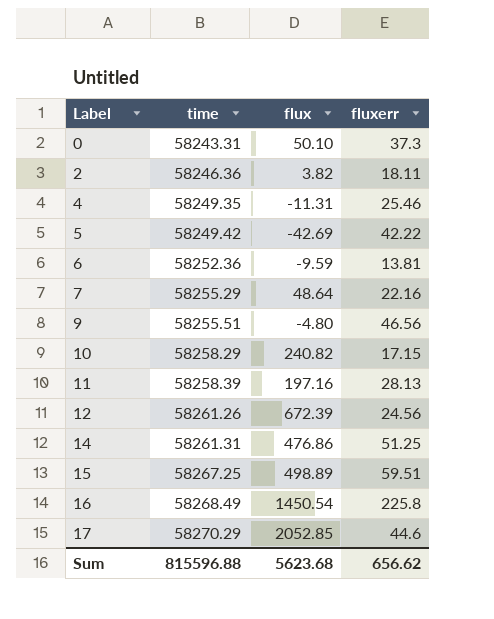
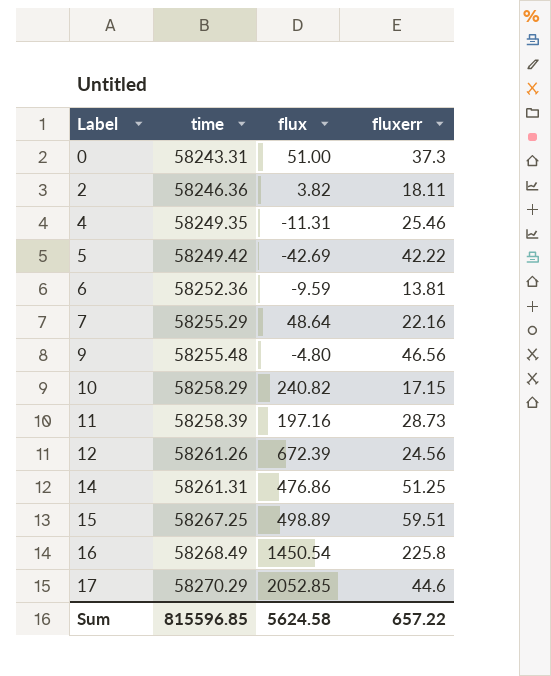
0 | flux: 50.10 -> 51.00
9 | time: 58255.51 -> 58255.48
11 | fluxerr: 28.13 -> 28.73
Sum | time: 815596.88 -> 815596.85
Sum | flux: 5623.68 -> 5624.58
Sum | fluxerr: 656.62 -> 657.22

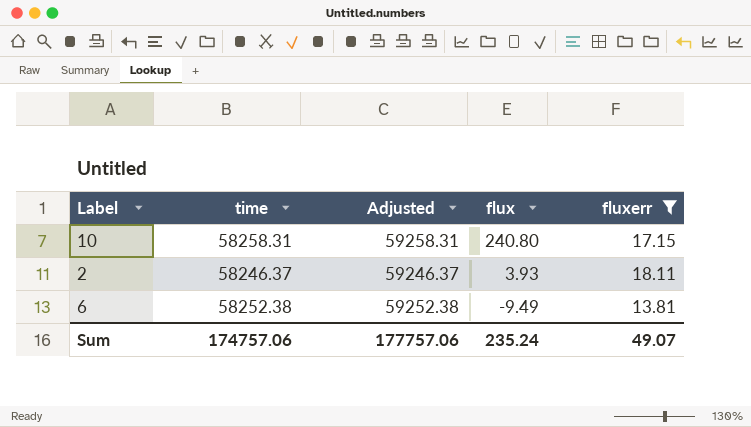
filter: none -> fluxerr <= 18.11
row order: Label ascending -> flux descending
column Adjusted | formula: none -> [time] + 1000
10 | time: 58258.29 -> 58258.31
10 | flux: 240.82 -> 240.80
2 | time: 58246.36 -> 58246.37
2 | flux: 3.82 -> 3.93
6 | time: 58252.36 -> 58252.38
6 | flux: -9.59 -> -9.49
Sum | time: 815596.85 -> 174757.06
Sum | flux: 5624.58 -> 235.24
Sum | fluxerr: 657.22 -> 49.07

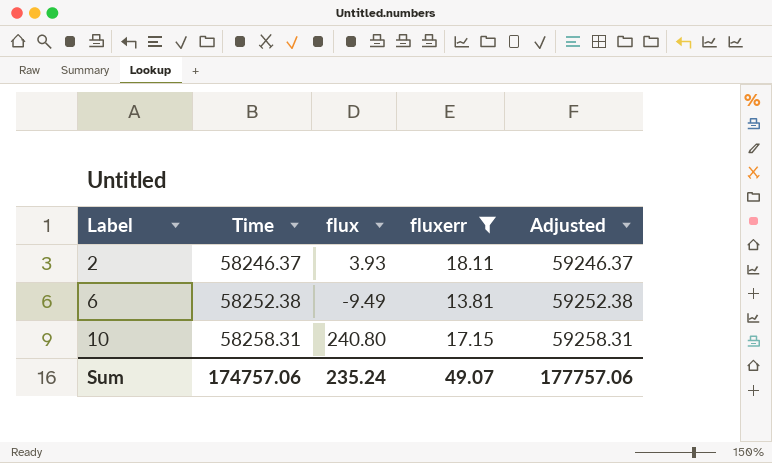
row order: flux descending -> Label ascending
column name: time -> Time
column Adjusted | position: 3 -> 5

